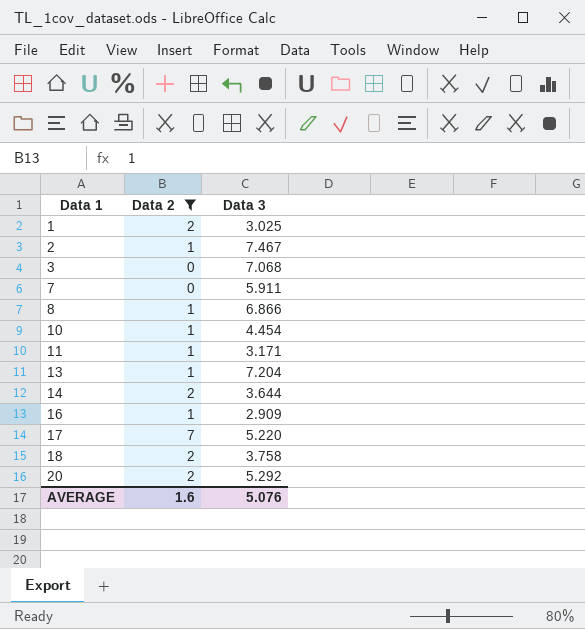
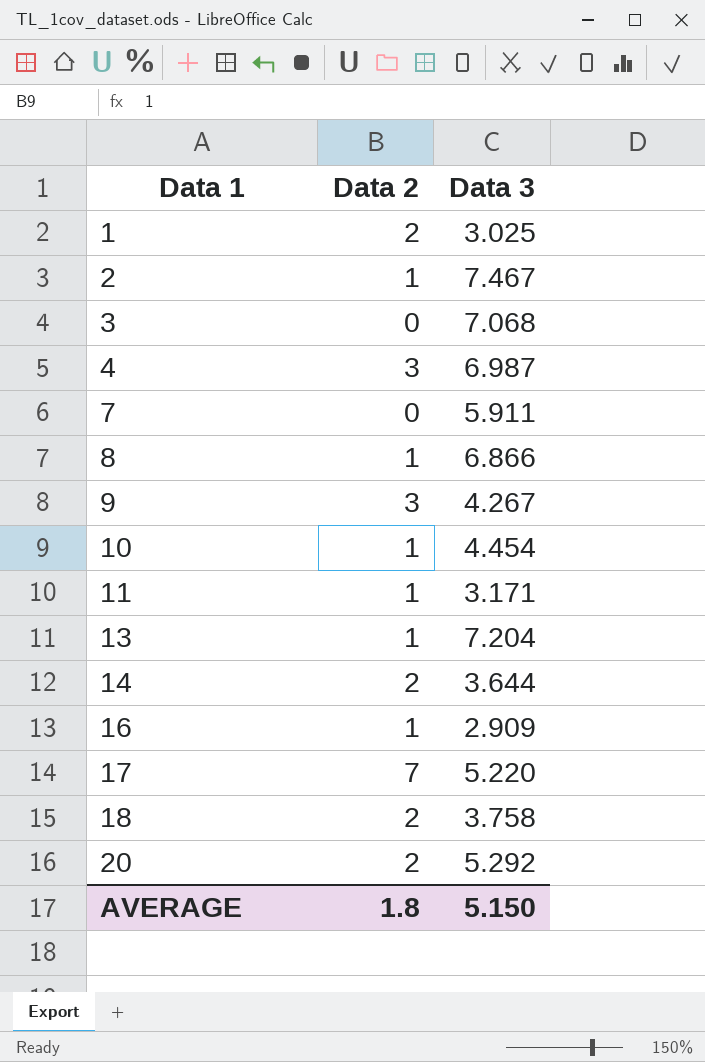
filter: Data 2 != 3 -> none
AVERAGE | Data 2: 1.6 -> 1.8
AVERAGE | Data 3: 5.076 -> 5.150

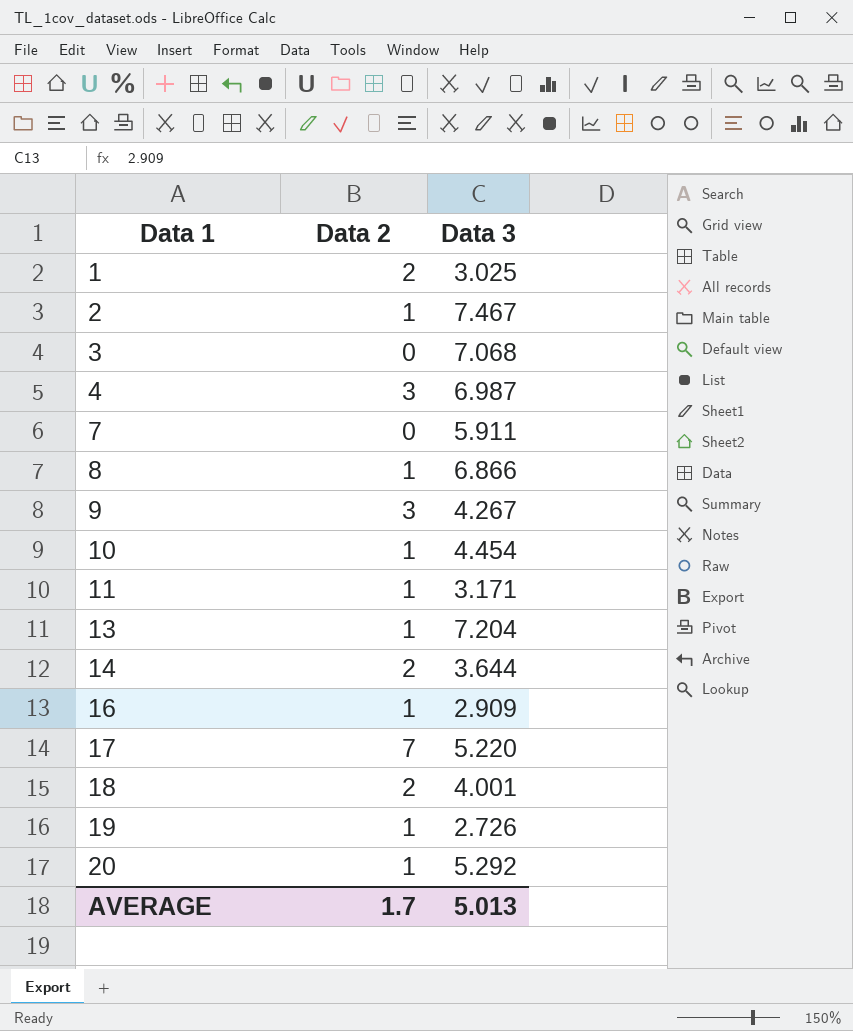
18 | Data 3: 3.758 -> 4.001
row 19: none -> 1 | 2.726
20 | Data 2: 2 -> 1
AVERAGE | Data 2: 1.8 -> 1.7
AVERAGE | Data 3: 5.150 -> 5.013

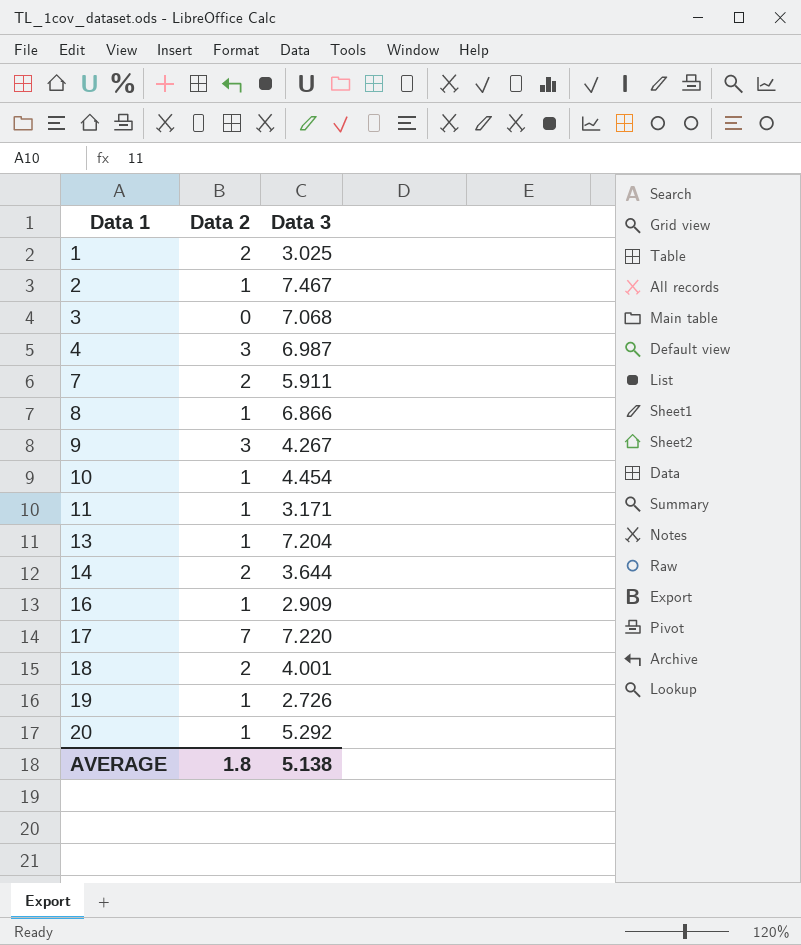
7 | Data 2: 0 -> 2
17 | Data 3: 5.220 -> 7.220
AVERAGE | Data 2: 1.7 -> 1.8
AVERAGE | Data 3: 5.013 -> 5.138

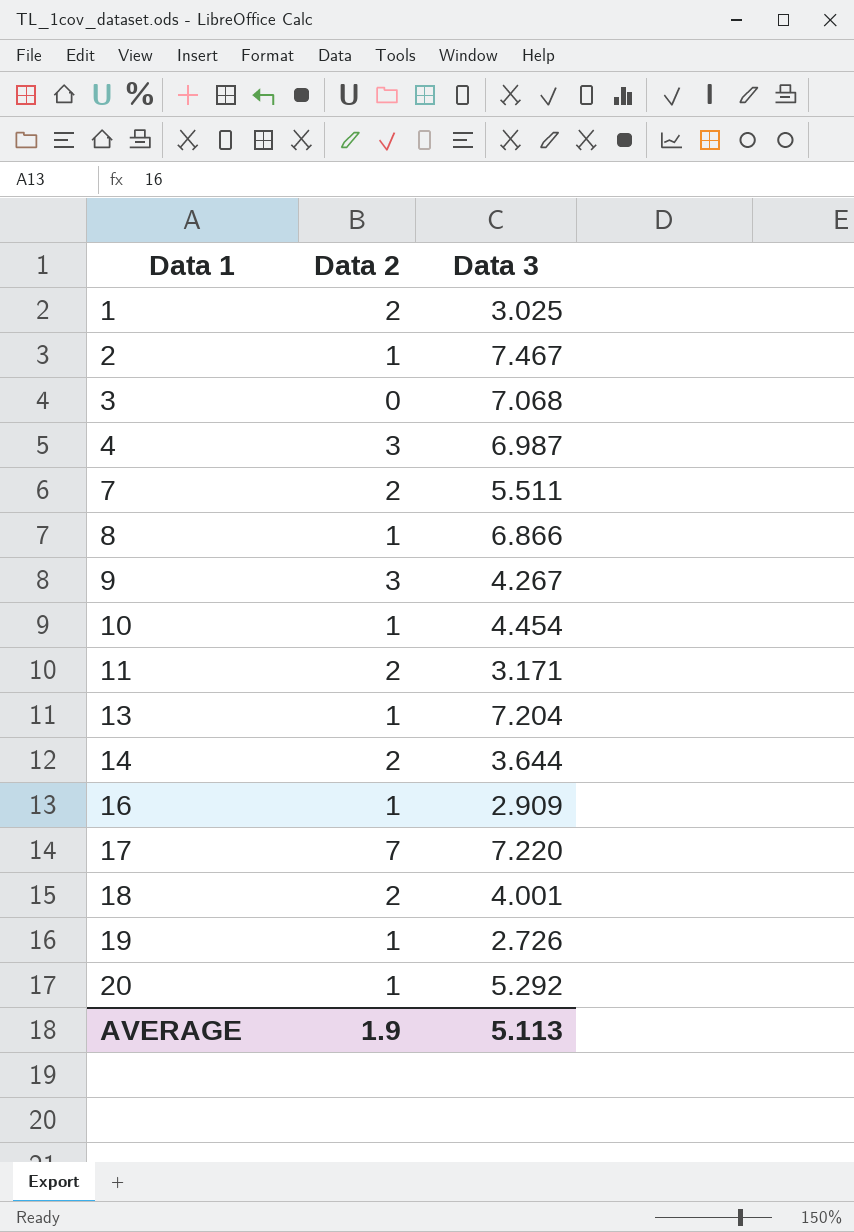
7 | Data 3: 5.911 -> 5.511
11 | Data 2: 1 -> 2
AVERAGE | Data 2: 1.8 -> 1.9
AVERAGE | Data 3: 5.138 -> 5.113

